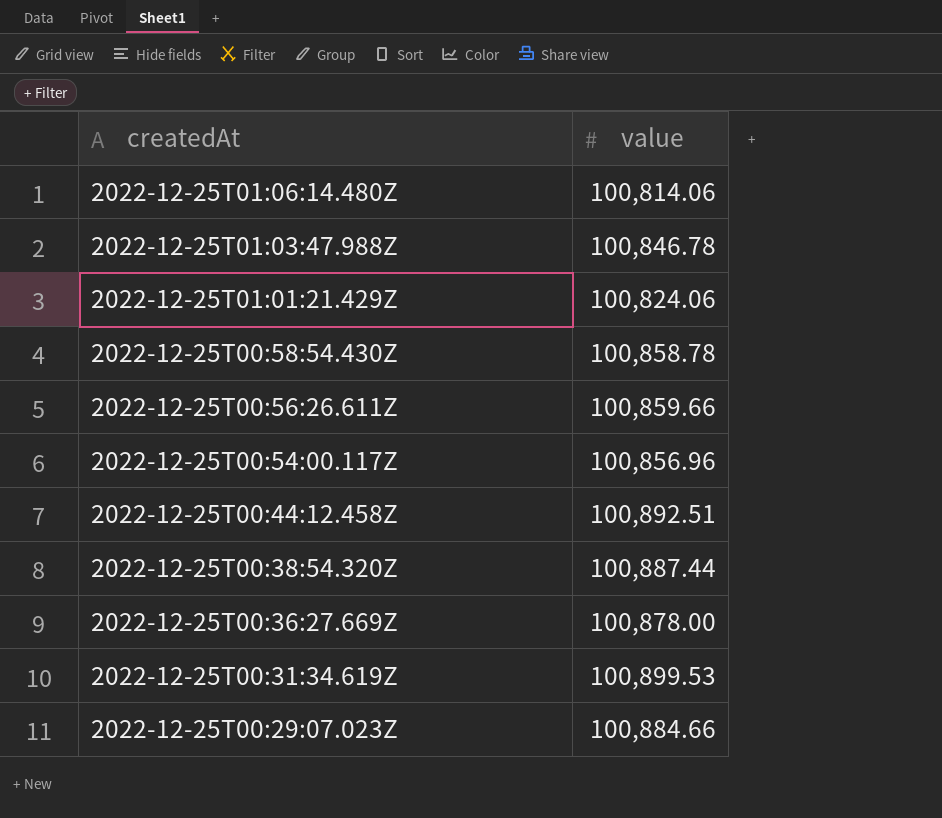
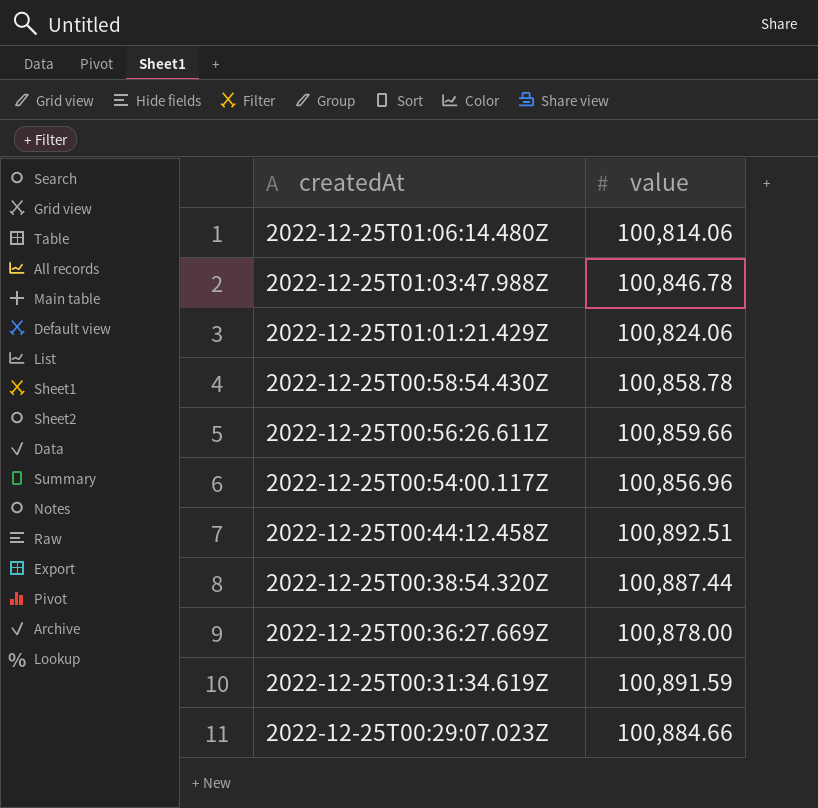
2022-12-25T00:31:34.619Z | value: 100,899.53 -> 100,891.59

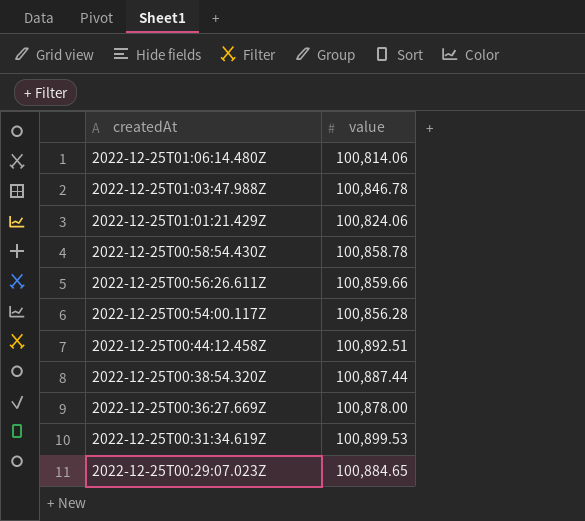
2022-12-25T00:54:00.117Z | value: 100,856.96 -> 100,856.28
2022-12-25T00:31:34.619Z | value: 100,891.59 -> 100,899.53
2022-12-25T00:29:07.023Z | value: 100,884.66 -> 100,884.65

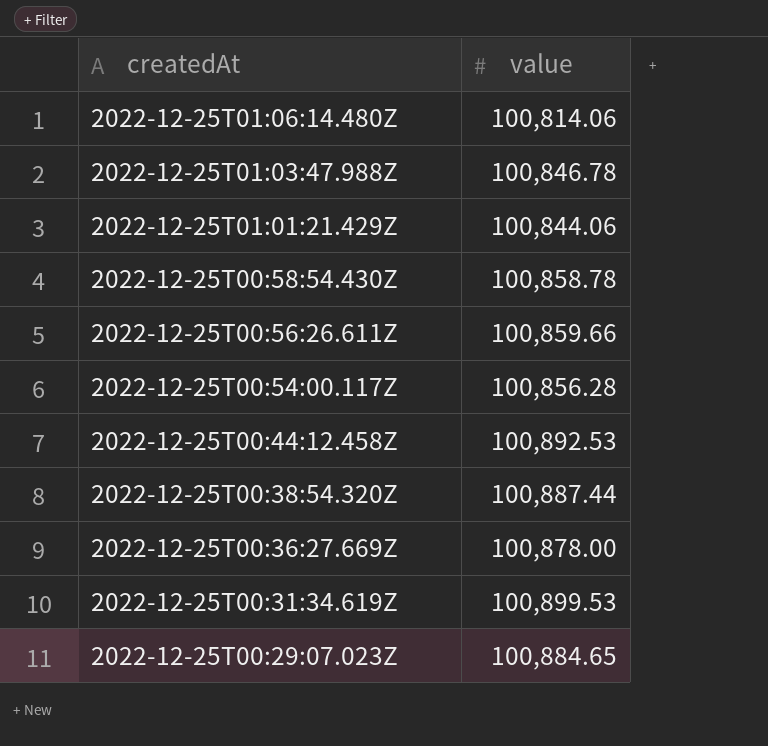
2022-12-25T01:01:21.429Z | value: 100,824.06 -> 100,844.06
2022-12-25T00:44:12.458Z | value: 100,892.51 -> 100,892.53

